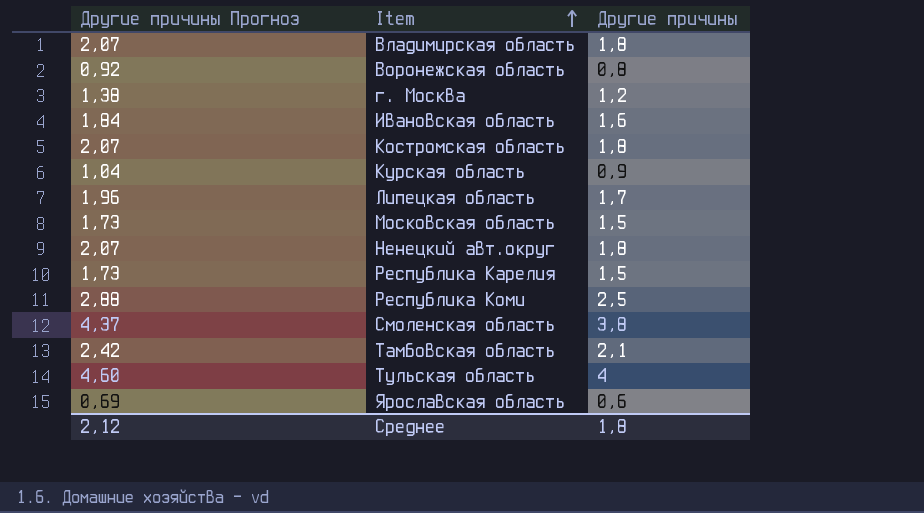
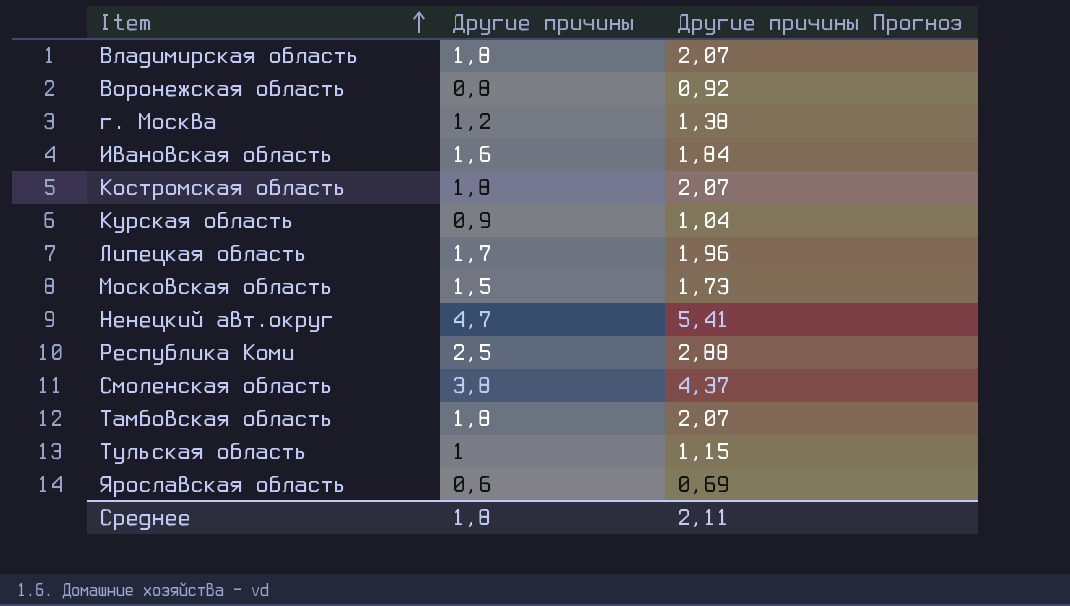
column Другие причины Прогноз | position: 1 -> 3
row Республика Карелия: 1,73 | 1,5 -> none
Ненецкий авт.округ | Другие причины: 1,8 -> 4,7
Ненецкий авт.округ | Другие причины Прогноз: 2,07 -> 5,41
Тамбовская область | Другие причины: 2,1 -> 1,8
Тамбовская область | Другие причины Прогноз: 2,42 -> 2,07
Тульская область | Другие причины: 4 -> 1
Тульская область | Другие причины Прогноз: 4,60 -> 1,15
Среднее | Другие причины Прогноз: 2,12 -> 2,11

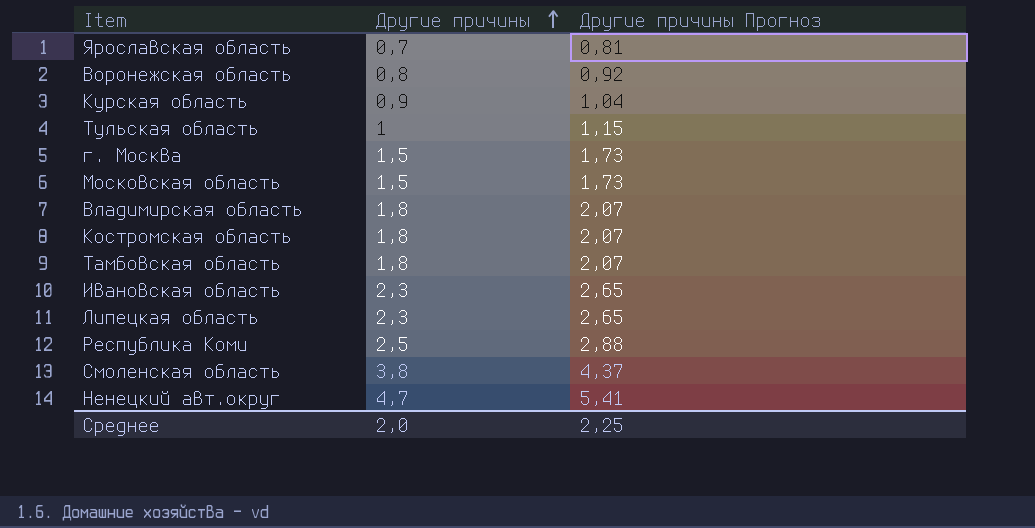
row order: Item ascending -> Другие причины ascending
Ярославская область | Другие причины: 0,6 -> 0,7
Ярославская область | Другие причины Прогноз: 0,69 -> 0,81
г. Москва | Другие причины: 1,2 -> 1,5
г. Москва | Другие причины Прогноз: 1,38 -> 1,73
Ивановская область | Другие причины: 1,6 -> 2,3
Ивановская область | Другие причины Прогноз: 1,84 -> 2,65
Липецкая область | Другие причины: 1,7 -> 2,3
Липецкая область | Другие причины Прогноз: 1,96 -> 2,65
Среднее | Другие причины: 1,8 -> 2,0
Среднее | Другие причины Прогноз: 2,11 -> 2,25

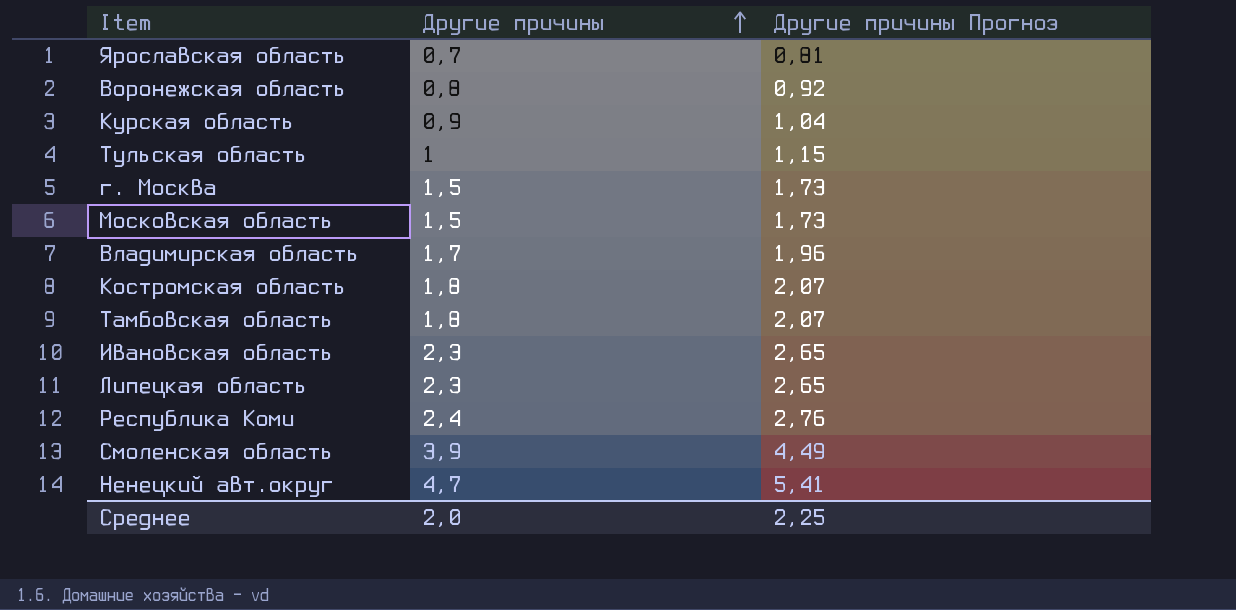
Владимирская область | Другие причины: 1,8 -> 1,7
Владимирская область | Другие причины Прогноз: 2,07 -> 1,96
Республика Коми | Другие причины: 2,5 -> 2,4
Республика Коми | Другие причины Прогноз: 2,88 -> 2,76
Смоленская область | Другие причины: 3,8 -> 3,9
Смоленская область | Другие причины Прогноз: 4,37 -> 4,49

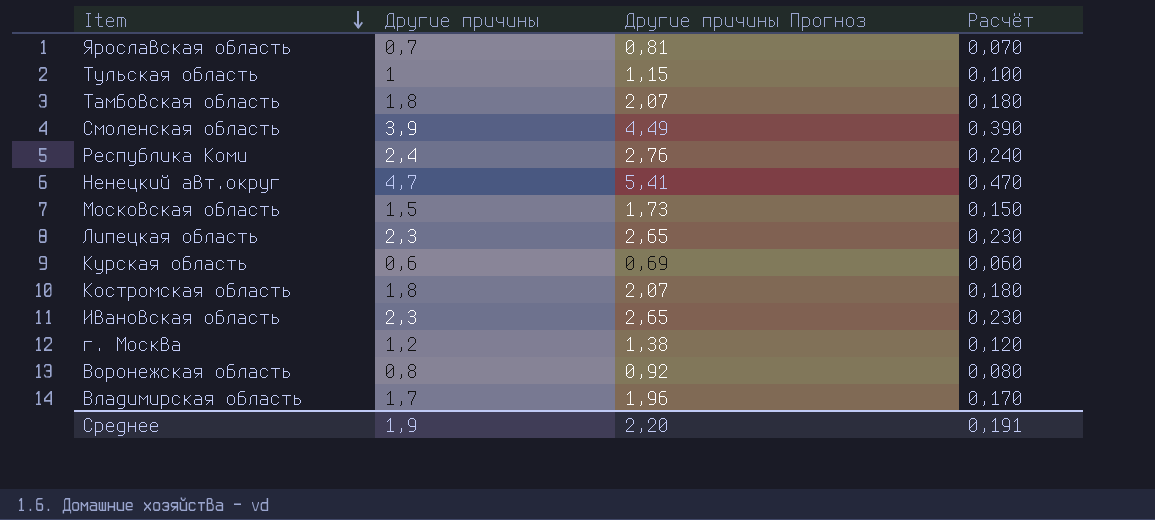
row order: Другие причины ascending -> Item descending
column Расчёт | formula: none -> [Другие причины] * 0,1
Курская область | Другие причины: 0,9 -> 0,6
Курская область | Другие причины Прогноз: 1,04 -> 0,69
г. Москва | Другие причины: 1,5 -> 1,2
г. Москва | Другие причины Прогноз: 1,73 -> 1,38
Среднее | Другие причины: 2,0 -> 1,9
Среднее | Другие причины Прогноз: 2,25 -> 2,20

